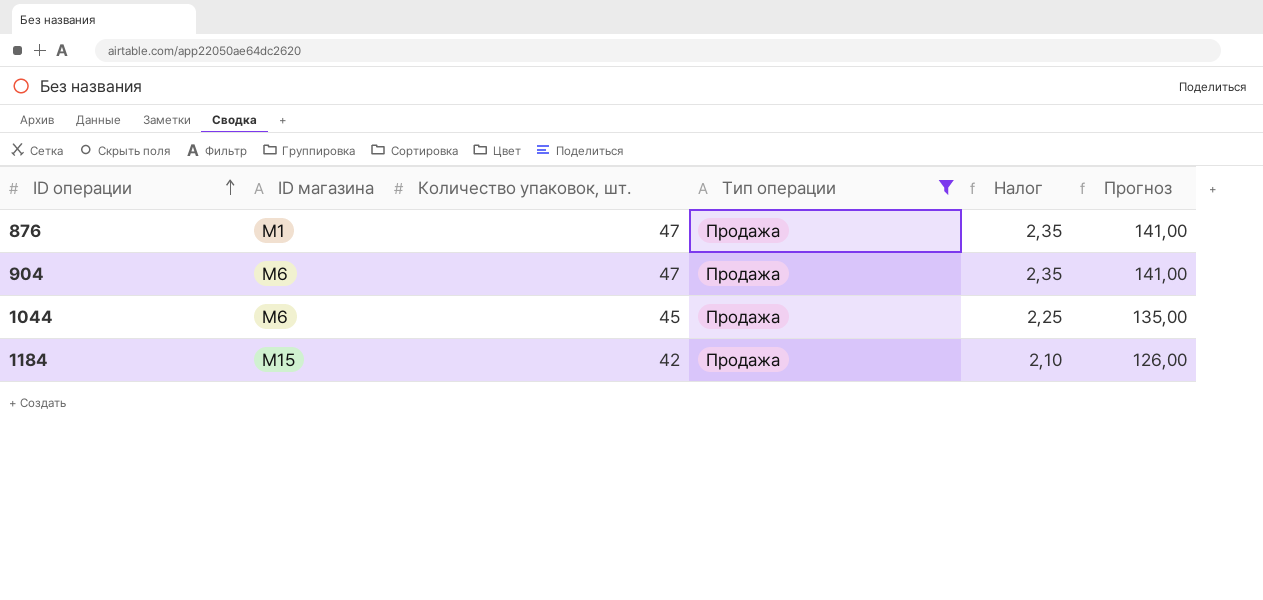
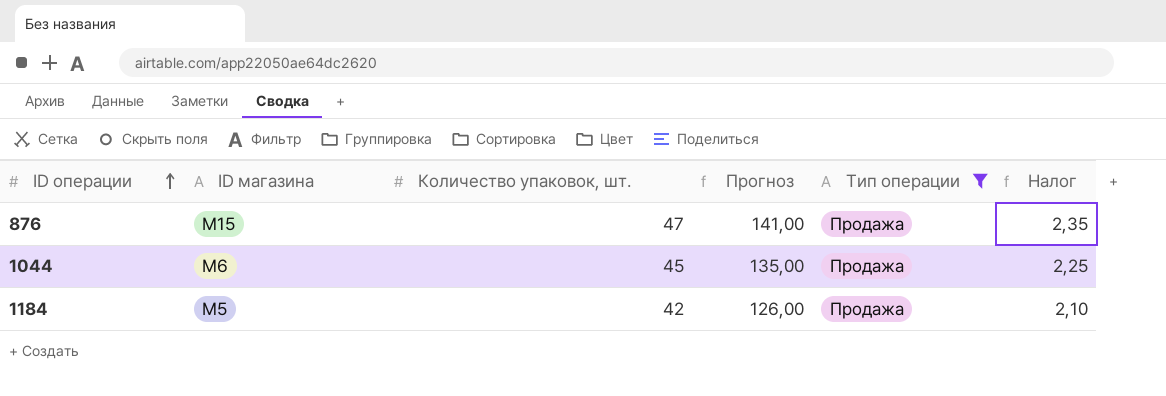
column Прогноз | position: 6 -> 4
row 904: M6 | 47 | Продажа | 2,35 | 141,00 -> none
876 | ID магазина: M1 -> M15
1184 | ID магазина: M15 -> M5

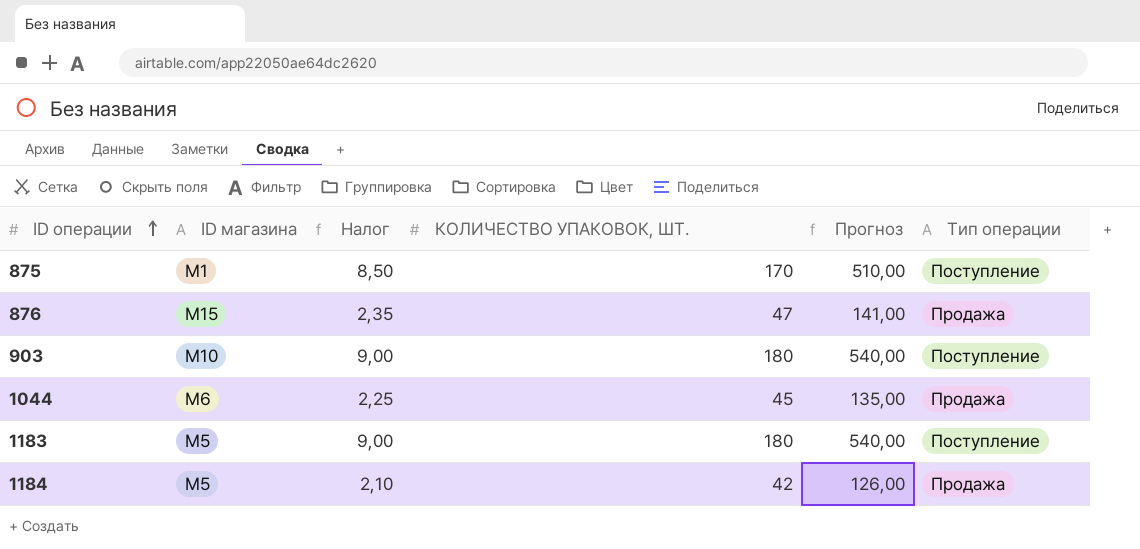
filter: Тип операции = Продажа -> none
column Налог | position: 6 -> 3
column name: Количество упаковок, шт. -> КОЛИЧЕСТВО УПАКОВОК, ШТ.

